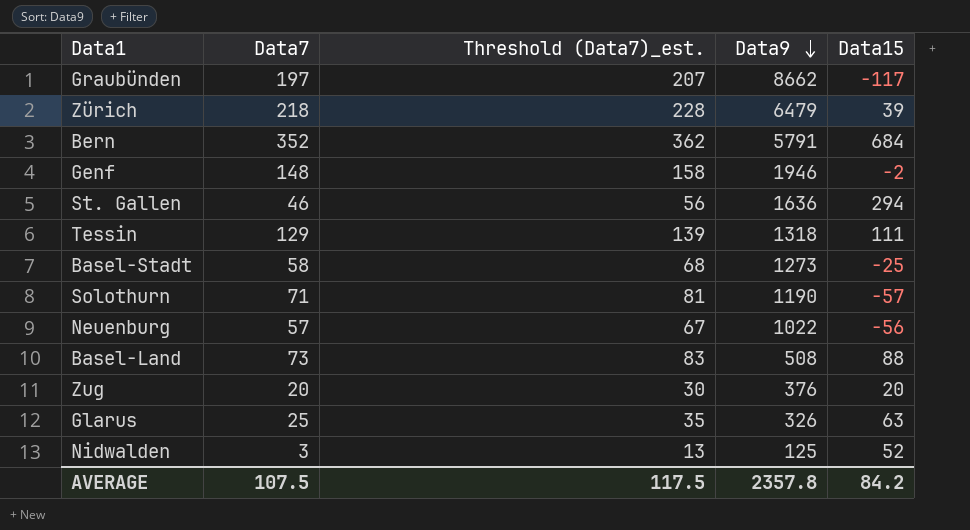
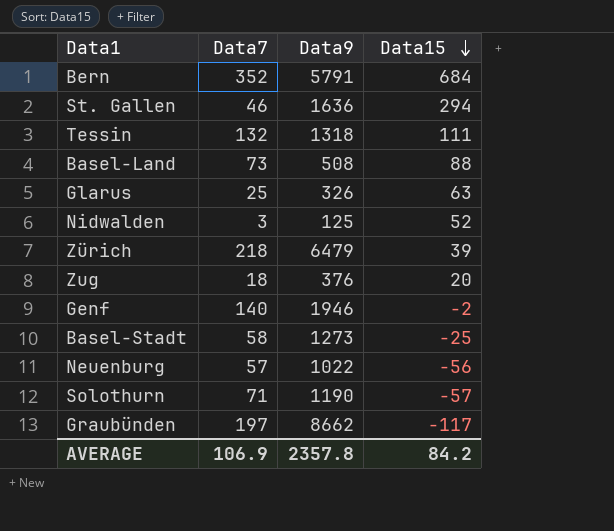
row order: Data9 descending -> Data15 descending
column Threshold (Data7)_est. | formula: [Data7] + 10 -> none
Tessin | Data7: 129 -> 132
Zug | Data7: 20 -> 18
Genf | Data7: 148 -> 140
AVERAGE | Data7: 107.5 -> 106.9

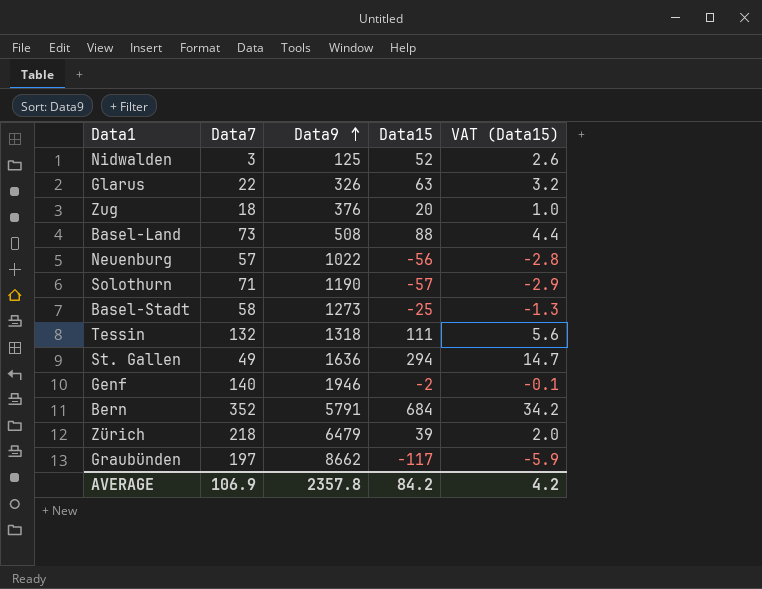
row order: Data15 descending -> Data9 ascending
column VAT (Data15) | formula: none -> [Data15] * 0.05
Glarus | Data7: 25 -> 22
St. Gallen | Data7: 46 -> 49

